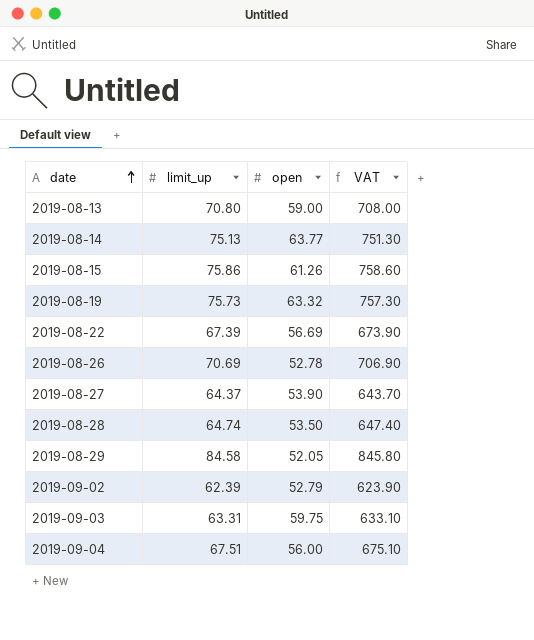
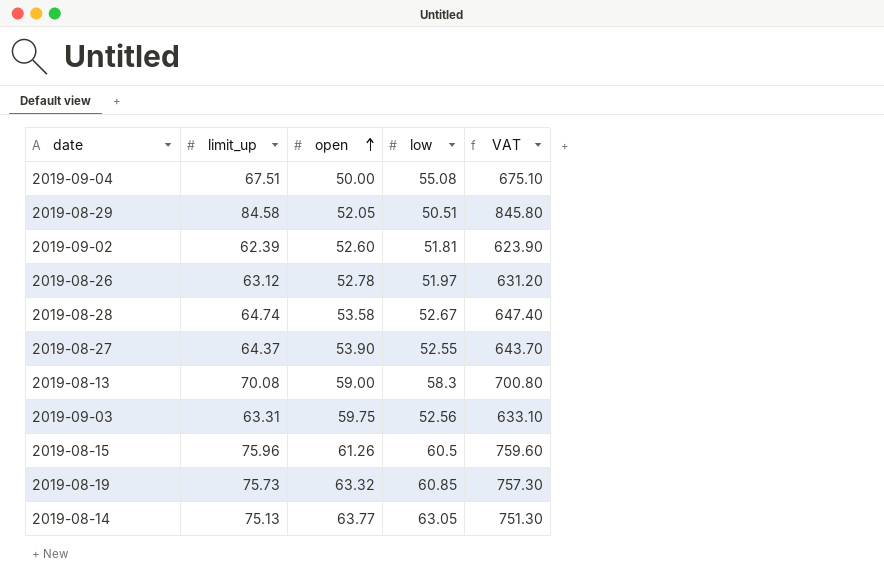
row order: date ascending -> open ascending
column low | position: none -> 4
row 2019-08-22: 67.39 | 56.69 | 673.90 -> none
2019-09-04 | open: 56.00 -> 50.00
2019-09-02 | open: 52.79 -> 52.60
2019-08-26 | limit_up: 70.69 -> 63.12
2019-08-26 | VAT: 706.90 -> 631.20
2019-08-28 | open: 53.50 -> 53.58
2019-08-13 | limit_up: 70.80 -> 70.08
2019-08-13 | VAT: 708.00 -> 700.80
2019-08-15 | limit_up: 75.86 -> 75.96
2019-08-15 | VAT: 758.60 -> 759.60

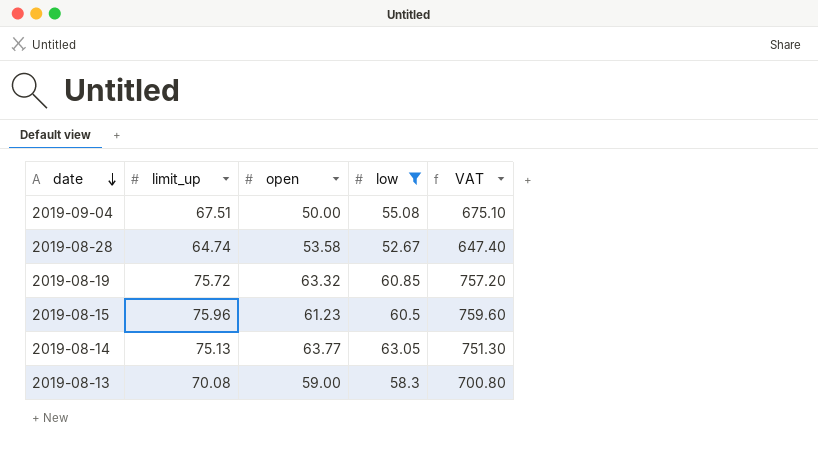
filter: none -> low >= 52.67
row order: open ascending -> date descending
2019-08-19 | limit_up: 75.73 -> 75.72
2019-08-19 | VAT: 757.30 -> 757.20
2019-08-15 | open: 61.26 -> 61.23

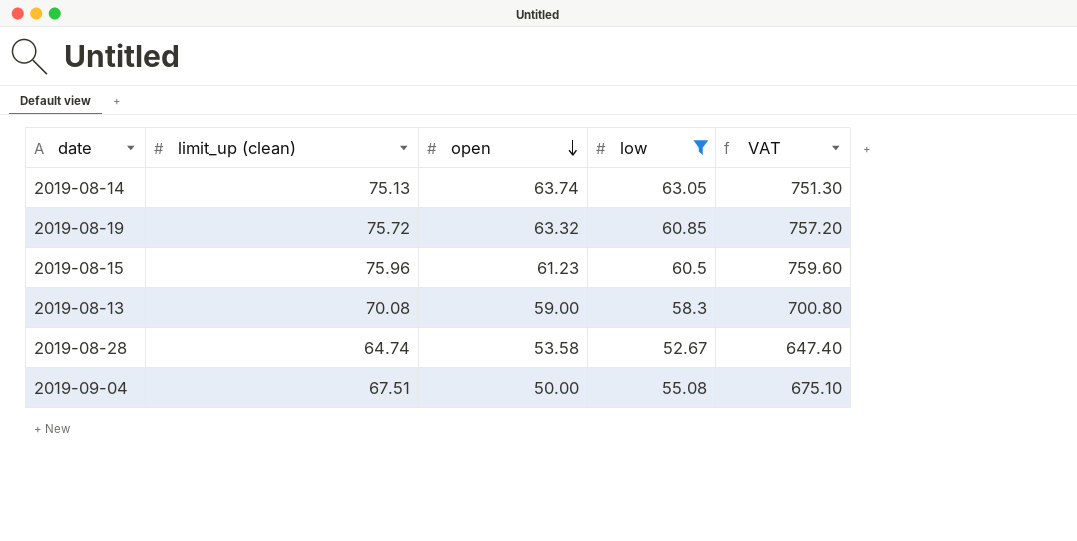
row order: date descending -> open descending
column name: limit_up -> limit_up (clean)
2019-08-14 | open: 63.77 -> 63.74

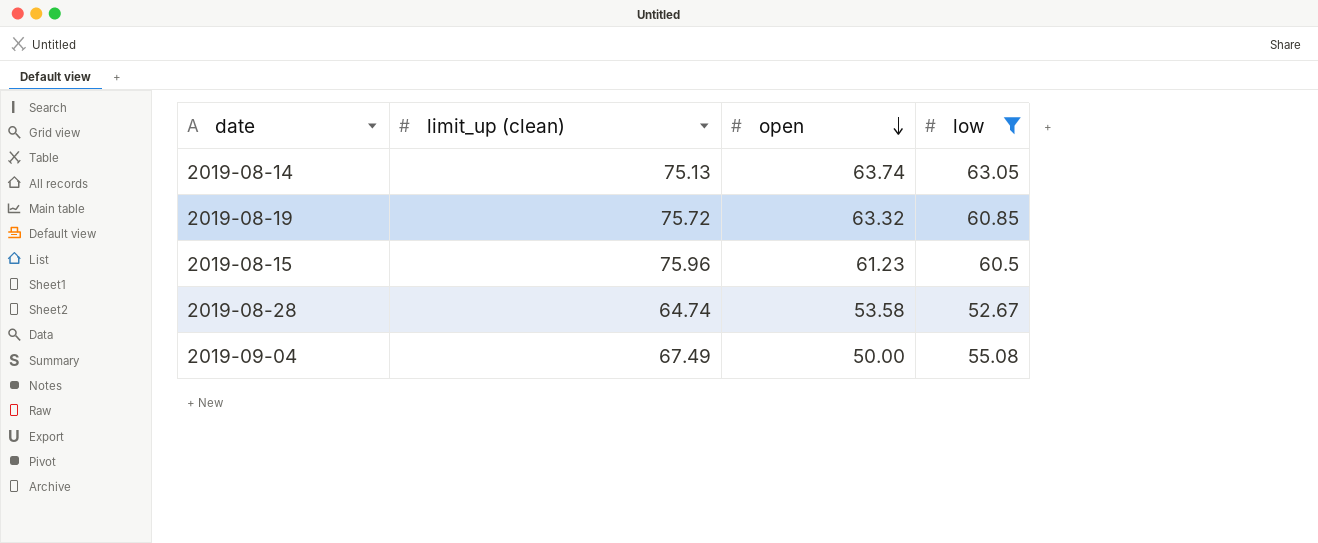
column VAT | formula: [limit_up (clean)] * 10 -> none
row 2019-08-13: 70.08 | 59.00 | 58.3 | 700.80 -> none
2019-09-04 | limit_up (clean): 67.51 -> 67.49

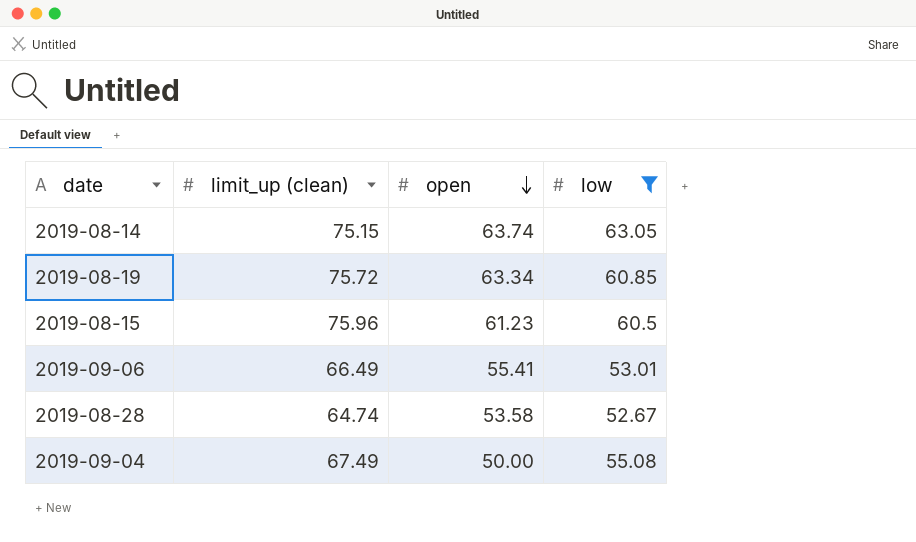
2019-08-14 | limit_up (clean): 75.13 -> 75.15
2019-08-19 | open: 63.32 -> 63.34
row 2019-09-06: none -> 66.49 | 55.41 | 53.01

